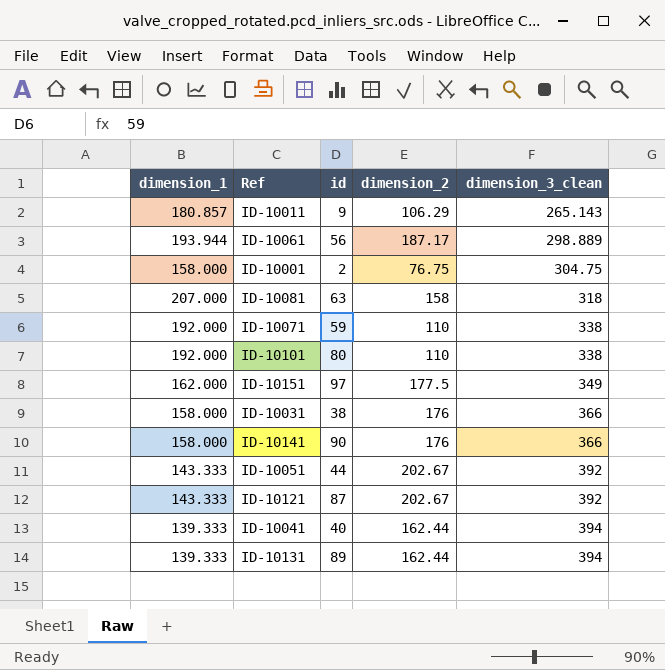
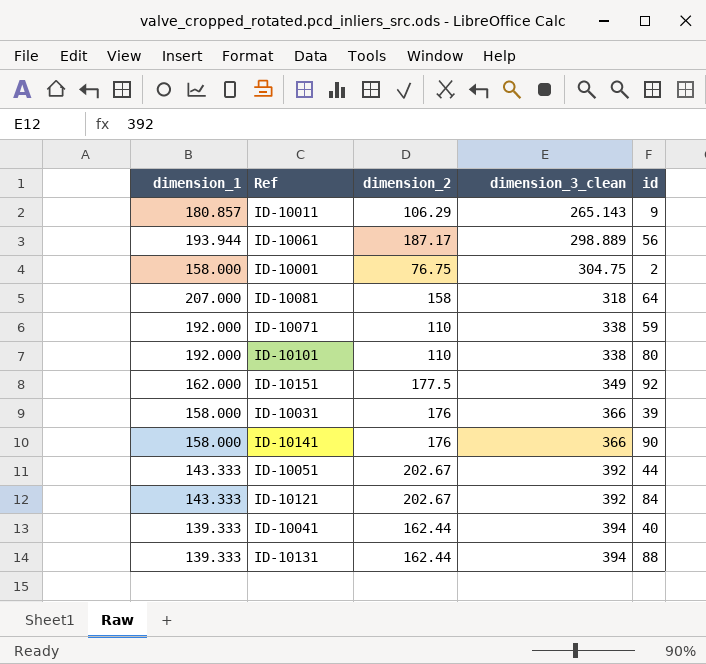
column id | position: 3 -> 5
ID-10081 | id: 63 -> 64
ID-10151 | id: 97 -> 92
ID-10031 | id: 38 -> 39
ID-10121 | id: 87 -> 84
ID-10131 | id: 89 -> 88

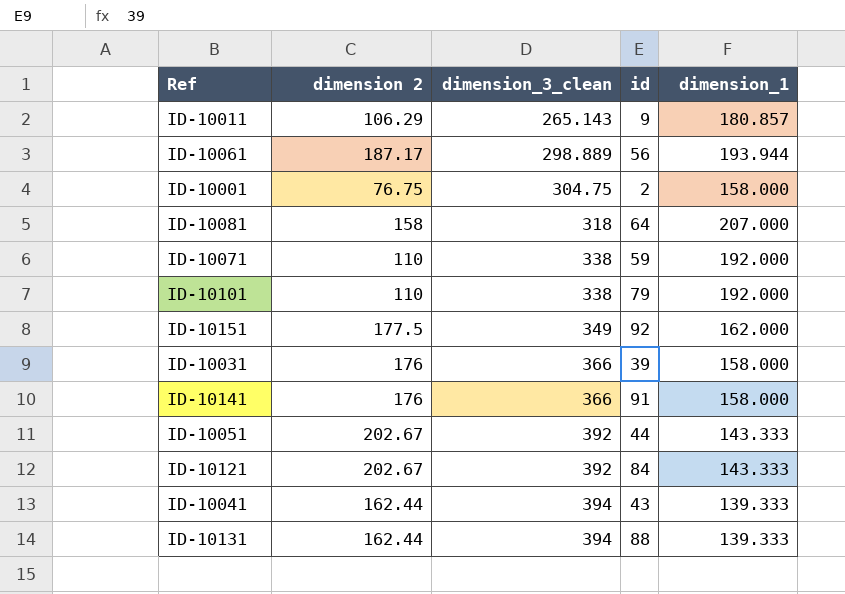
column name: dimension_2 -> dimension 2
column dimension_1 | position: 1 -> 5
ID-10101 | id: 80 -> 79
ID-10141 | id: 90 -> 91
ID-10041 | id: 40 -> 43

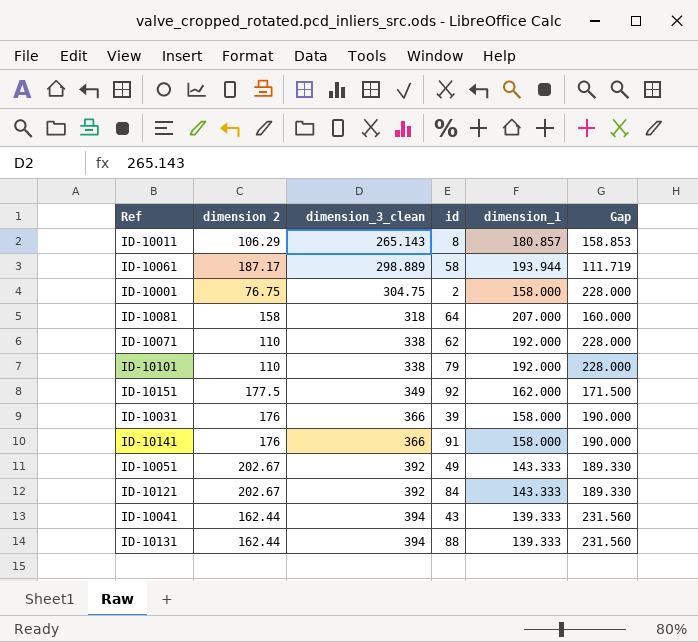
column Gap | formula: none -> [dimension_3_clean] - [dimension 2]
ID-10011 | id: 9 -> 8
ID-10061 | id: 56 -> 58
ID-10071 | id: 59 -> 62
ID-10051 | id: 44 -> 49

